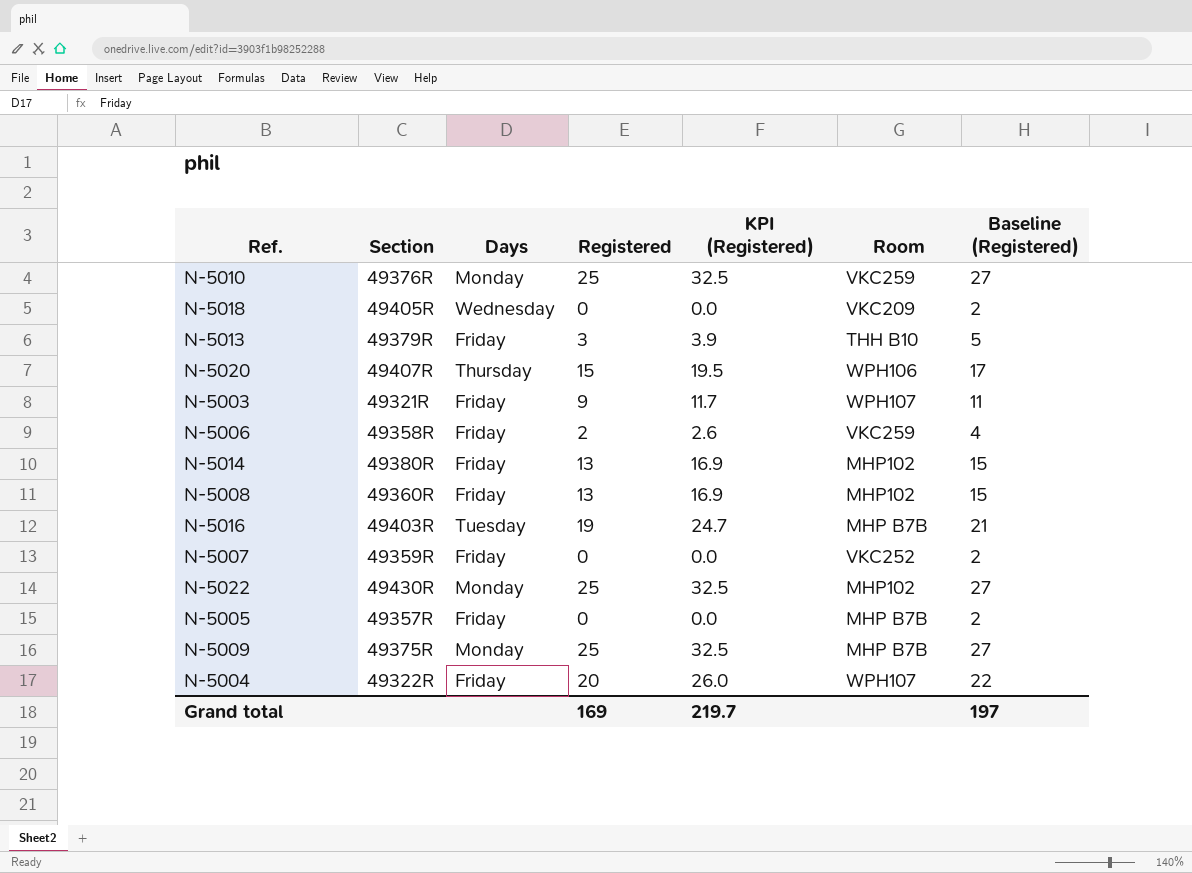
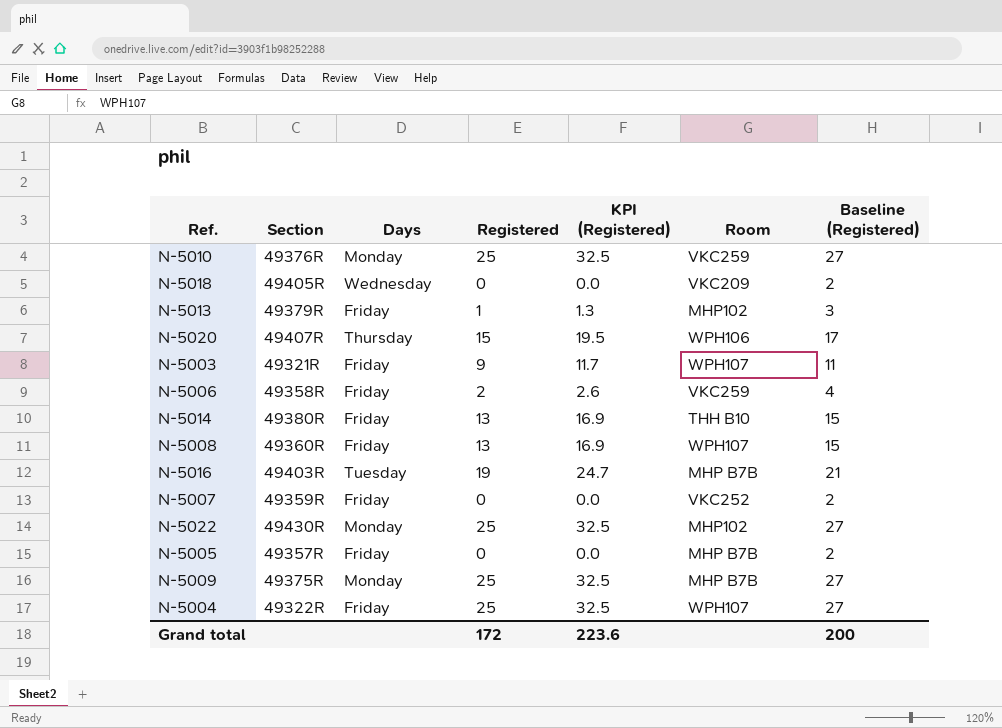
N-5013 | Registered: 3 -> 1
N-5013 | KPI (Registered): 3.9 -> 1.3
N-5013 | Room: THH B10 -> MHP102
N-5013 | Baseline (Registered): 5 -> 3
N-5014 | Room: MHP102 -> THH B10
N-5008 | Room: MHP102 -> WPH107
N-5004 | Registered: 20 -> 25
N-5004 | KPI (Registered): 26.0 -> 32.5
N-5004 | Baseline (Registered): 22 -> 27
Grand total | Registered: 169 -> 172
Grand total | KPI (Registered): 219.7 -> 223.6
Grand total | Baseline (Registered): 197 -> 200

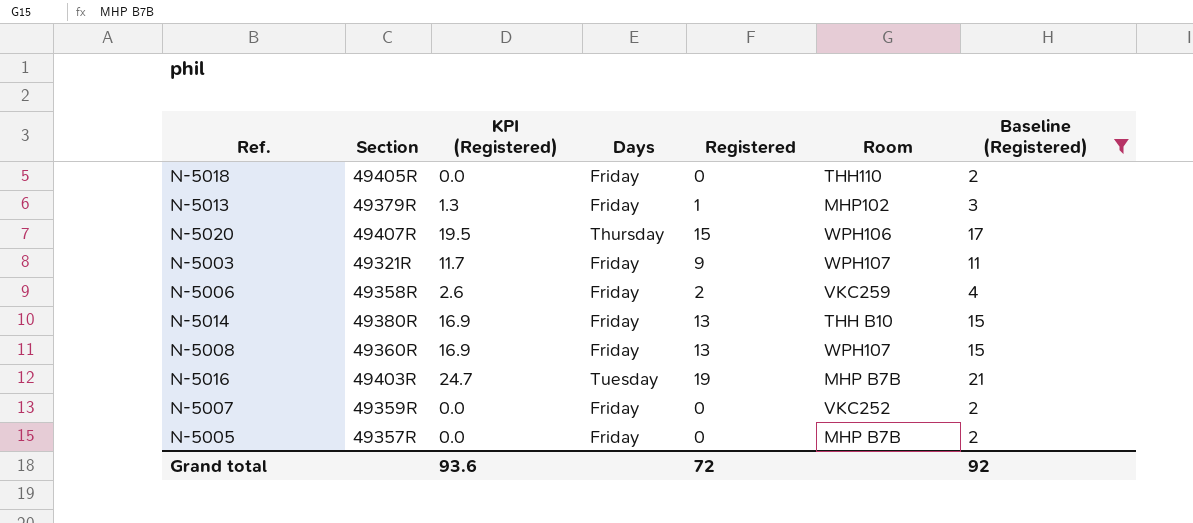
filter: none -> Baseline (Registered) != 27
column KPI (Registered) | position: 5 -> 3
N-5018 | Days: Wednesday -> Friday
N-5018 | Room: VKC209 -> THH110
Grand total | KPI (Registered): 223.6 -> 93.6
Grand total | Registered: 172 -> 72
Grand total | Baseline (Registered): 200 -> 92

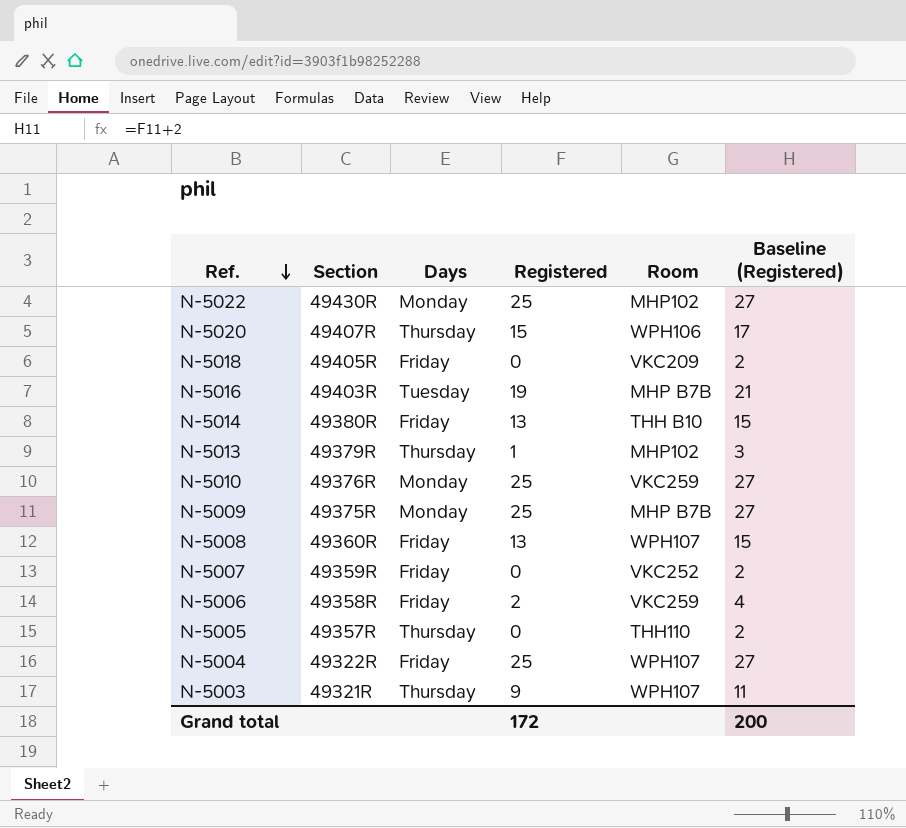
filter: Baseline (Registered) != 27 -> none
row order: none -> Ref. descending
column KPI (Registered) | formula: [Registered] * 1.3 -> none
N-5018 | Room: THH110 -> VKC209
N-5013 | Days: Friday -> Thursday
N-5005 | Days: Friday -> Thursday
N-5005 | Room: MHP B7B -> THH110
N-5003 | Days: Friday -> Thursday
Grand total | Registered: 72 -> 172
Grand total | Baseline (Registered): 92 -> 200

